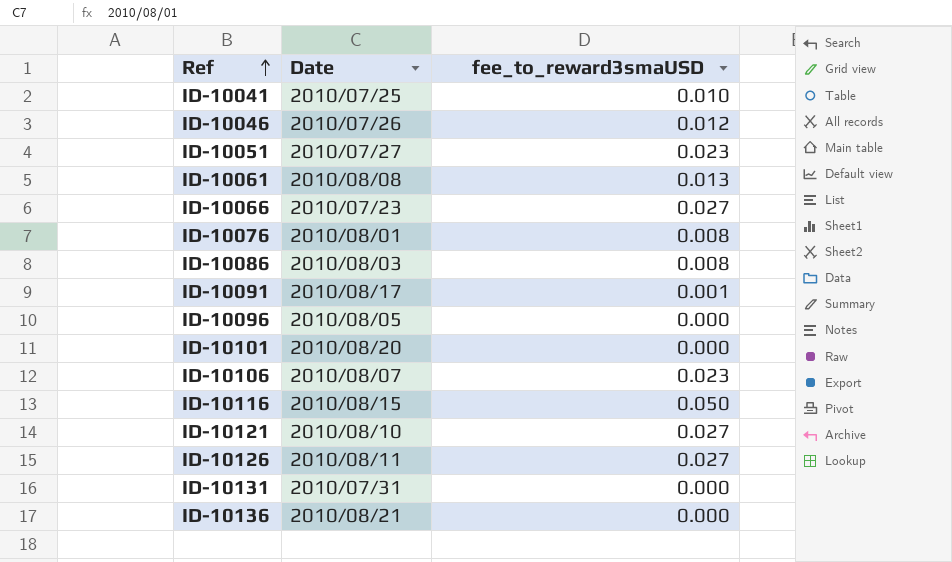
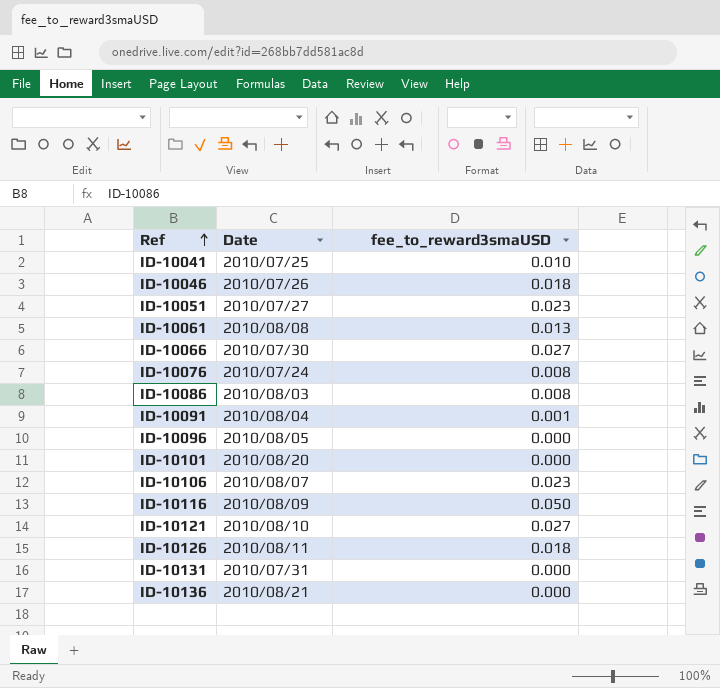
ID-10046 | fee_to_reward3smaUSD: 0.012 -> 0.018
ID-10066 | Date: 2010/07/23 -> 2010/07/30
ID-10076 | Date: 2010/08/01 -> 2010/07/24
ID-10091 | Date: 2010/08/17 -> 2010/08/04
ID-10116 | Date: 2010/08/15 -> 2010/08/09
ID-10126 | fee_to_reward3smaUSD: 0.027 -> 0.018

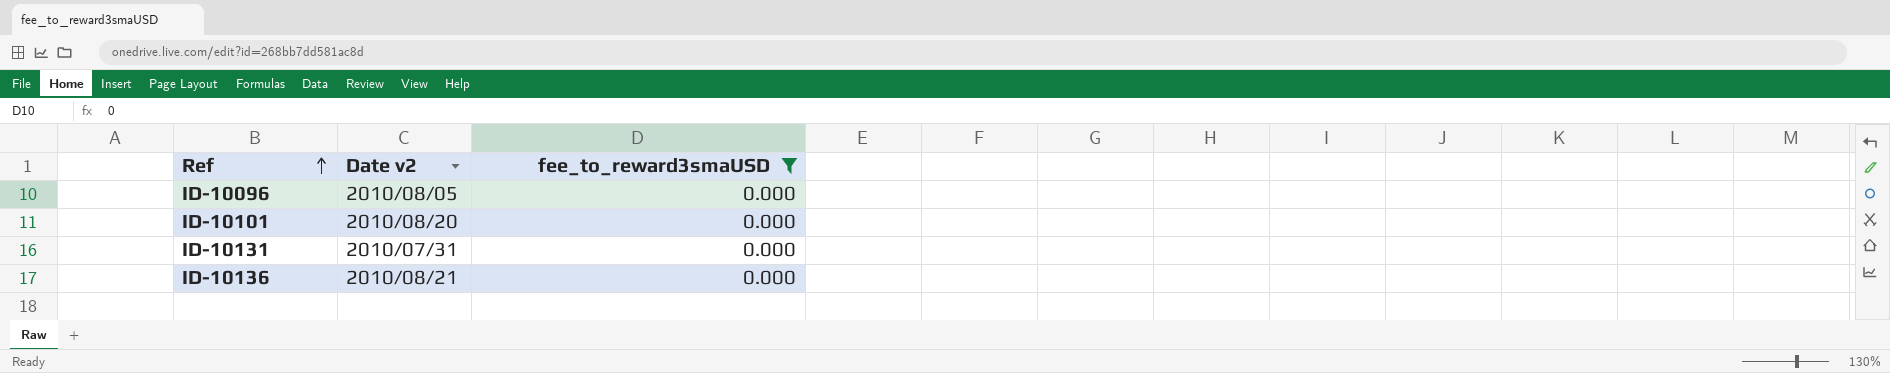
filter: none -> fee_to_reward3smaUSD = 0.000
column name: Date -> Date v2

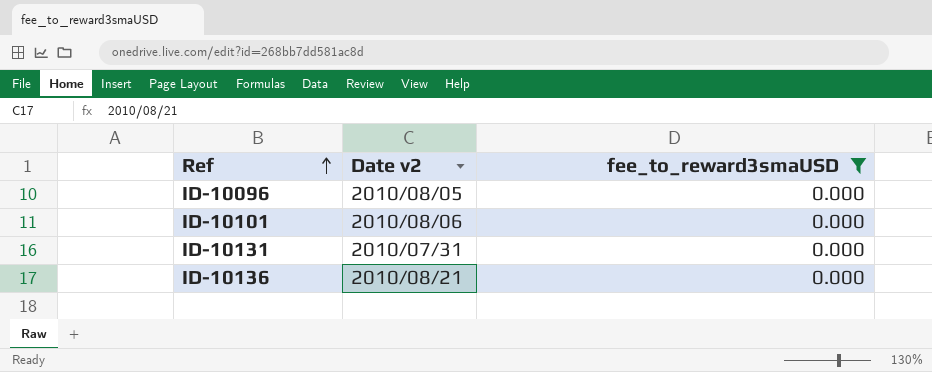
ID-10101 | Date v2: 2010/08/20 -> 2010/08/06

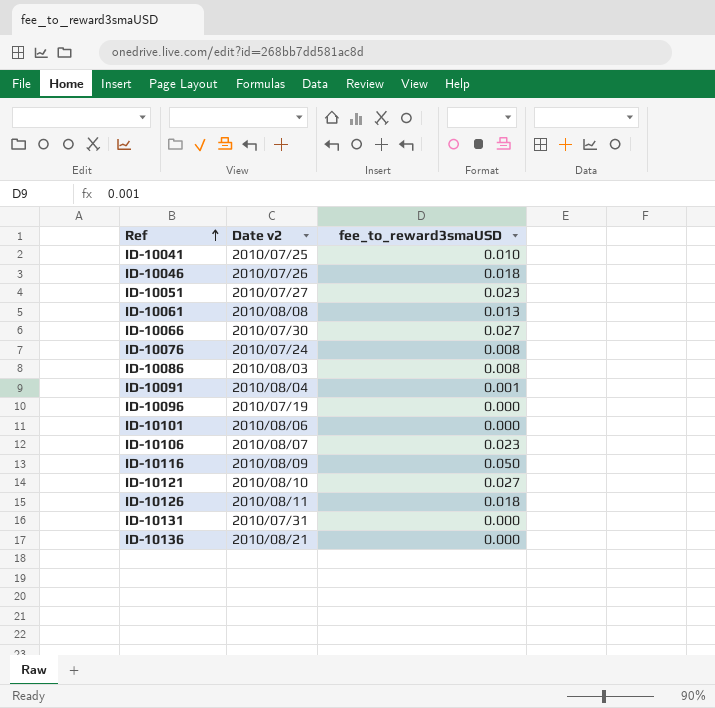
filter: fee_to_reward3smaUSD = 0.000 -> none
ID-10096 | Date v2: 2010/08/05 -> 2010/07/19

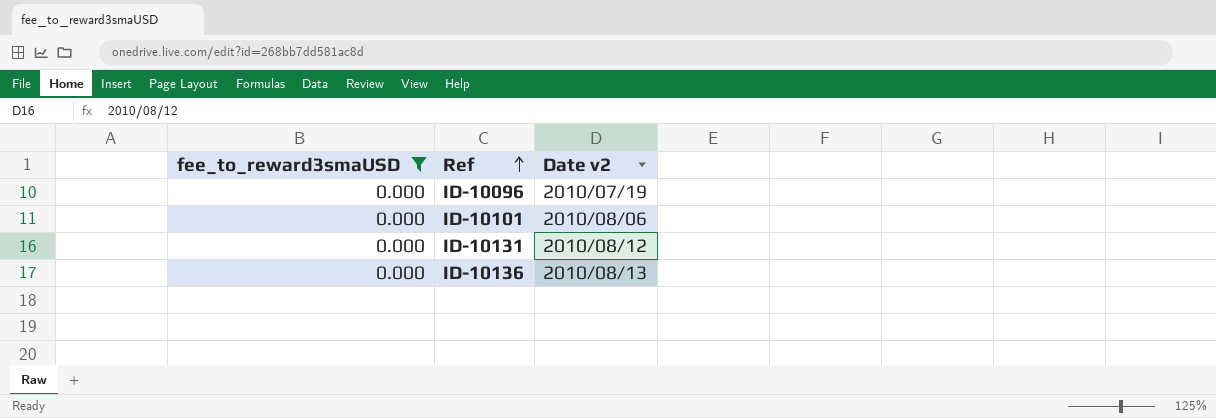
filter: none -> fee_to_reward3smaUSD = 0.000
column fee_to_reward3smaUSD | position: 3 -> 1
ID-10131 | Date v2: 2010/07/31 -> 2010/08/12
ID-10136 | Date v2: 2010/08/21 -> 2010/08/13

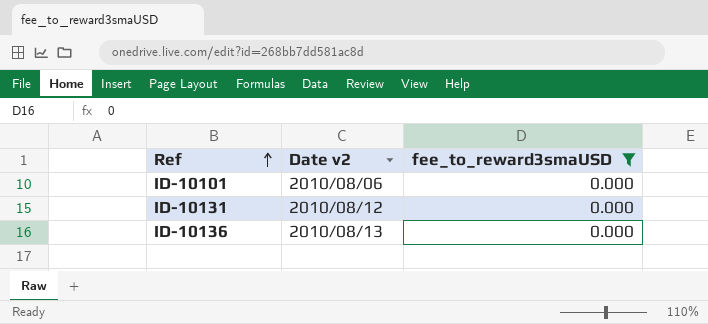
column fee_to_reward3smaUSD | position: 1 -> 3
row ID-10096: 0.000 | 2010/07/19 -> none

